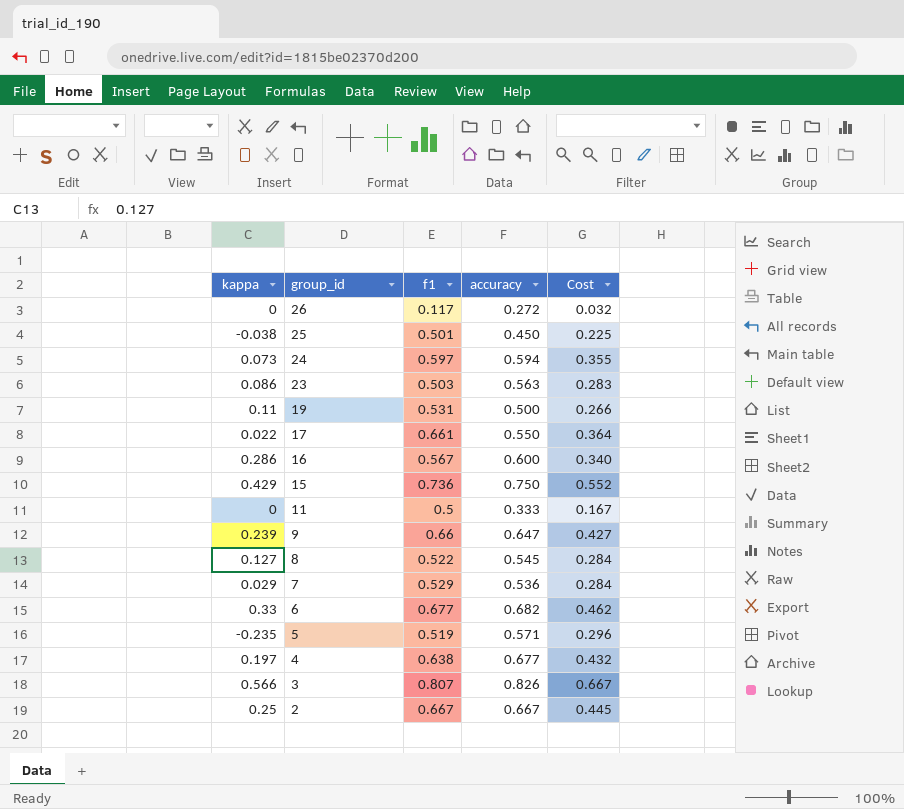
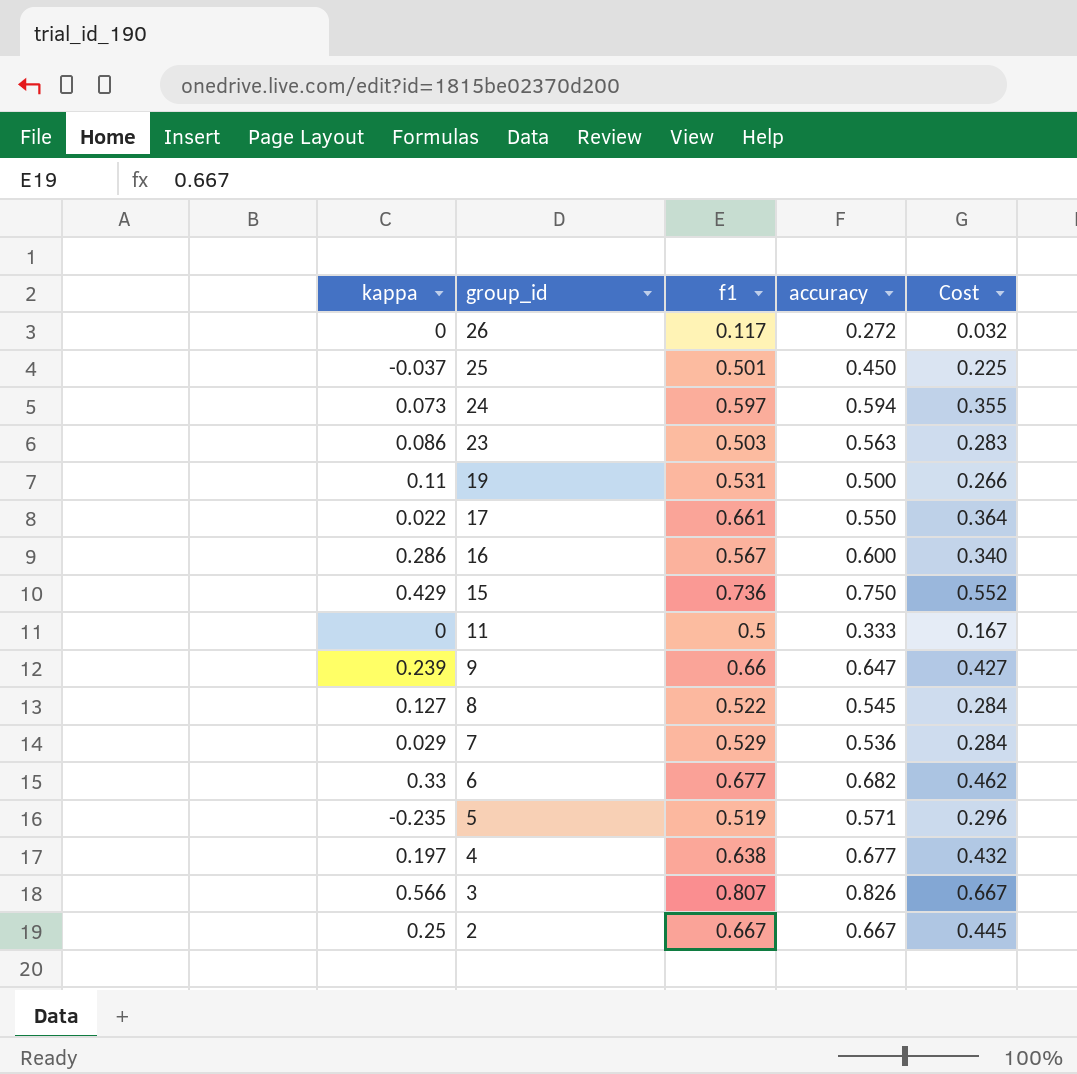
25 | kappa: -0.038 -> -0.037

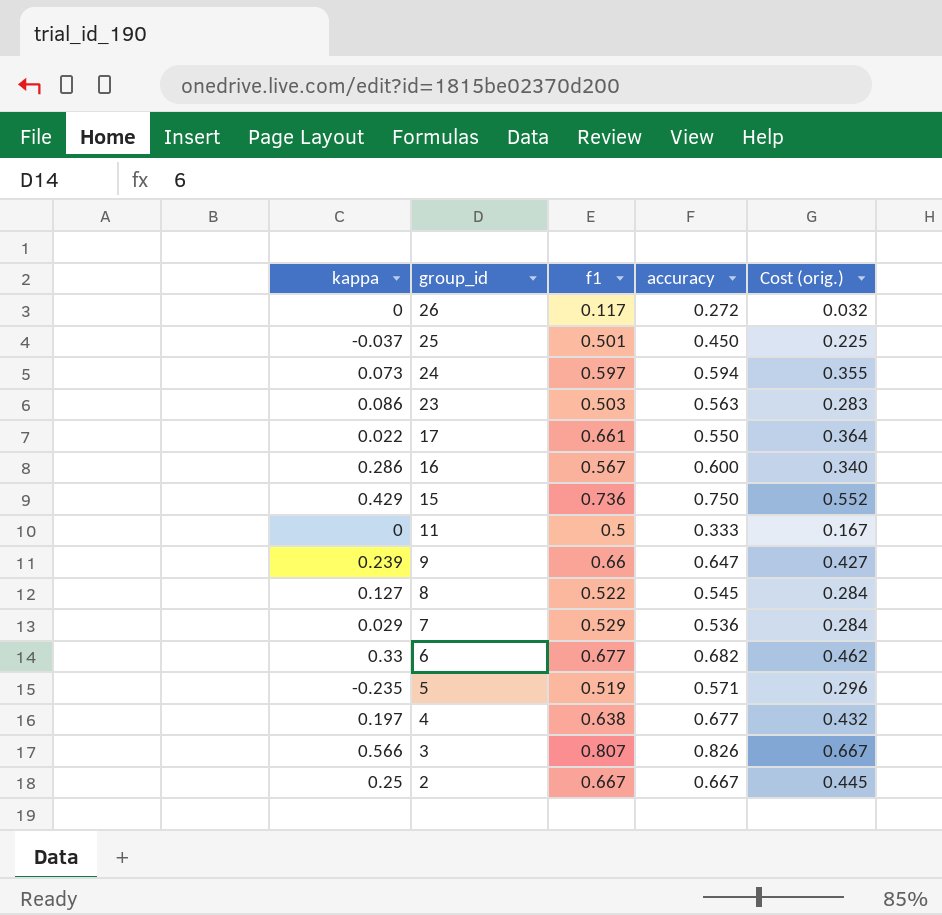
column name: Cost -> Cost (orig.)
row 19: 0.11 | 0.531 | 0.500 | 0.266 -> none

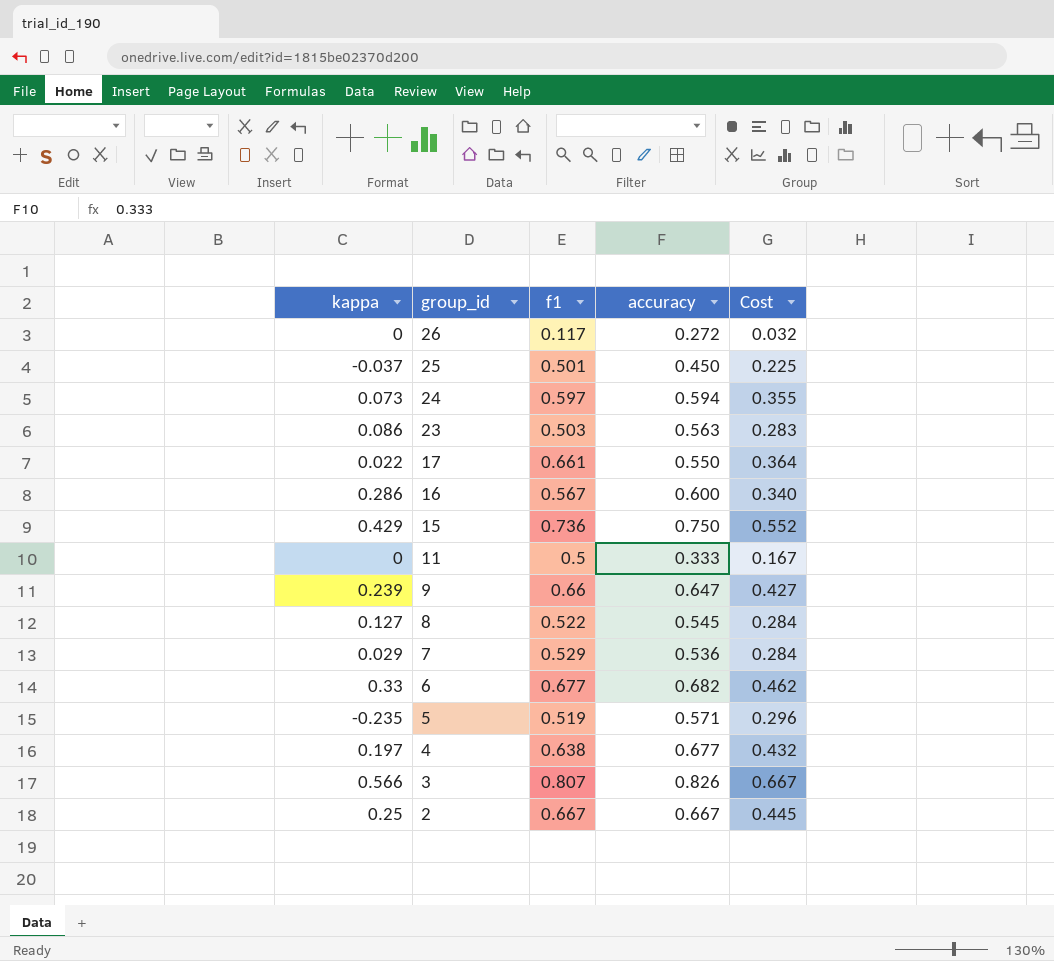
column name: Cost (orig.) -> Cost

